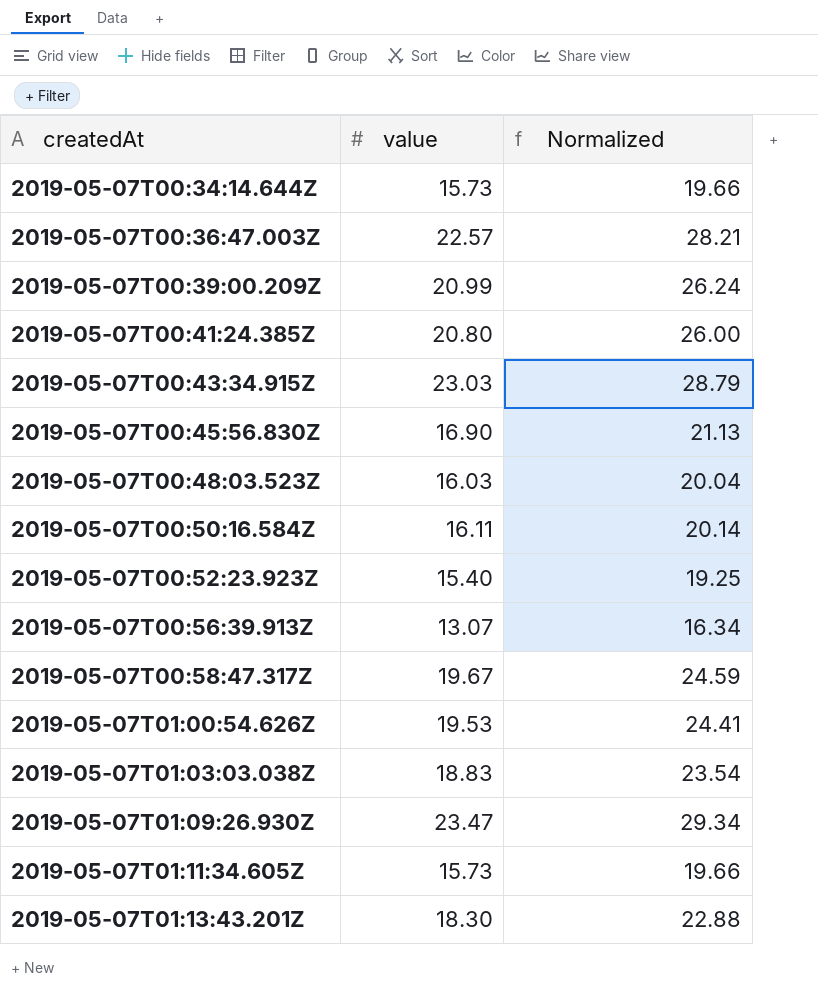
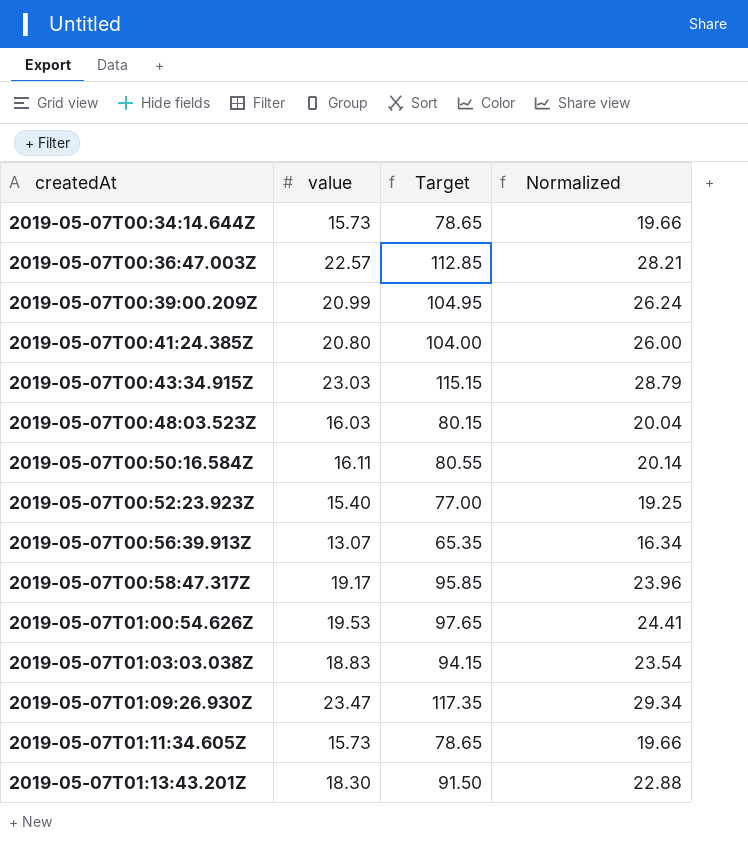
column Target | formula: none -> [value] * 5
row 2019-05-07T00:45:56.830Z: 16.90 | 21.13 -> none
2019-05-07T00:58:47.317Z | value: 19.67 -> 19.17
2019-05-07T00:58:47.317Z | Normalized: 24.59 -> 23.96

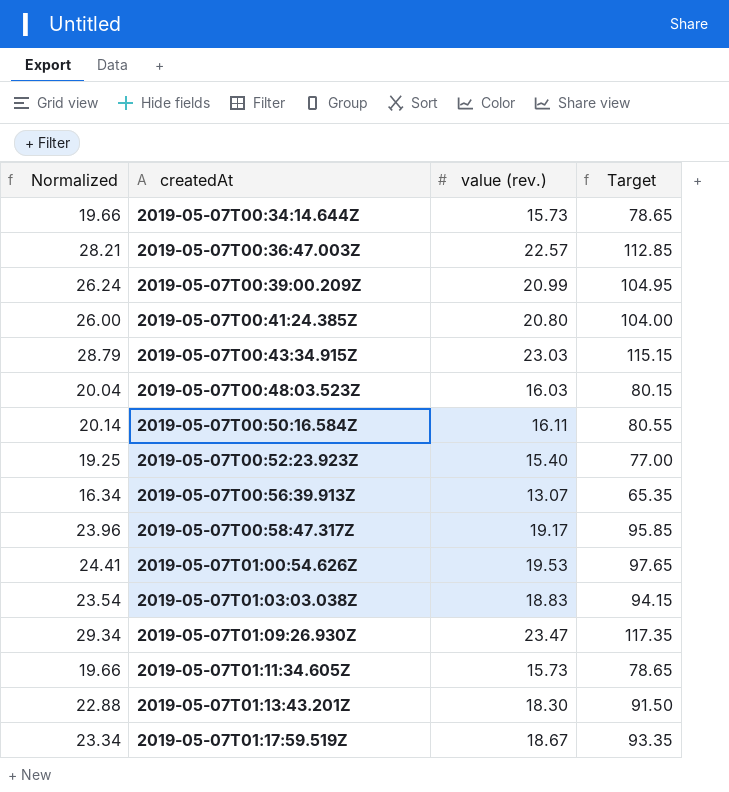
column Normalized | position: 4 -> 1
column name: value -> value (rev.)
row 2019-05-07T01:17:59.519Z: none -> 23.34 | 18.67 | 93.35

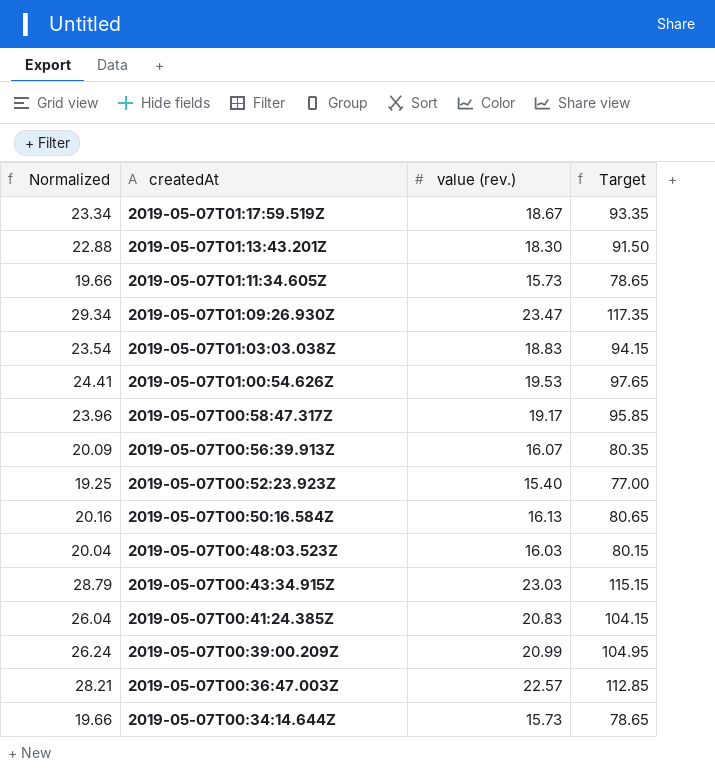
row order: createdAt ascending -> createdAt descending
2019-05-07T00:56:39.913Z | Normalized: 16.34 -> 20.09
2019-05-07T00:56:39.913Z | value (rev.): 13.07 -> 16.07
2019-05-07T00:56:39.913Z | Target: 65.35 -> 80.35
2019-05-07T00:50:16.584Z | Normalized: 20.14 -> 20.16
2019-05-07T00:50:16.584Z | value (rev.): 16.11 -> 16.13
2019-05-07T00:50:16.584Z | Target: 80.55 -> 80.65
2019-05-07T00:41:24.385Z | Normalized: 26.00 -> 26.04
2019-05-07T00:41:24.385Z | value (rev.): 20.80 -> 20.83
2019-05-07T00:41:24.385Z | Target: 104.00 -> 104.15

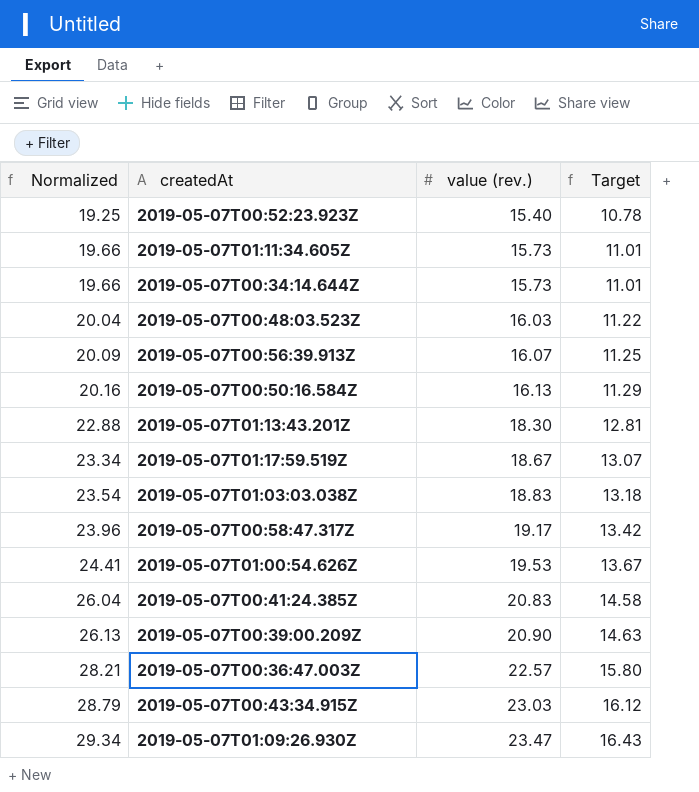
row order: createdAt descending -> Normalized ascending
column Target | formula: [value (rev.)] * 5 -> [value (rev.)] * 0.7
2019-05-07T00:39:00.209Z | Normalized: 26.24 -> 26.13
2019-05-07T00:39:00.209Z | value (rev.): 20.99 -> 20.90

